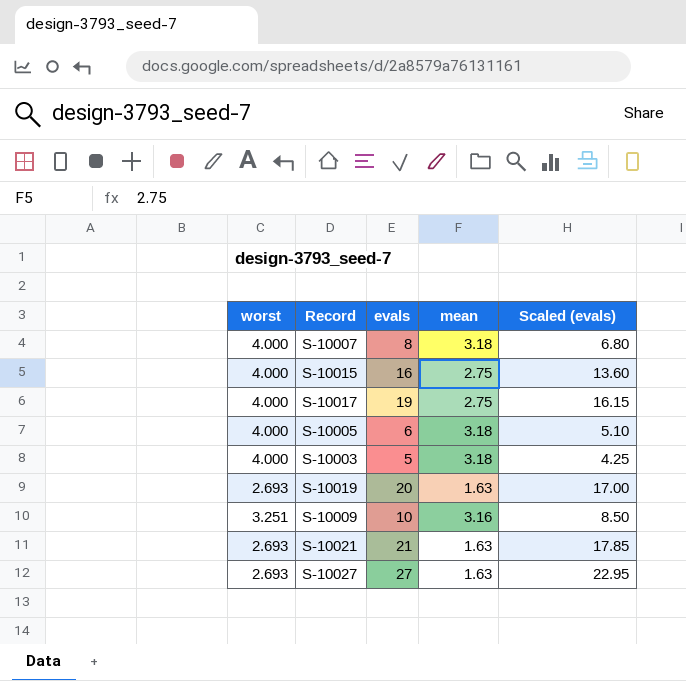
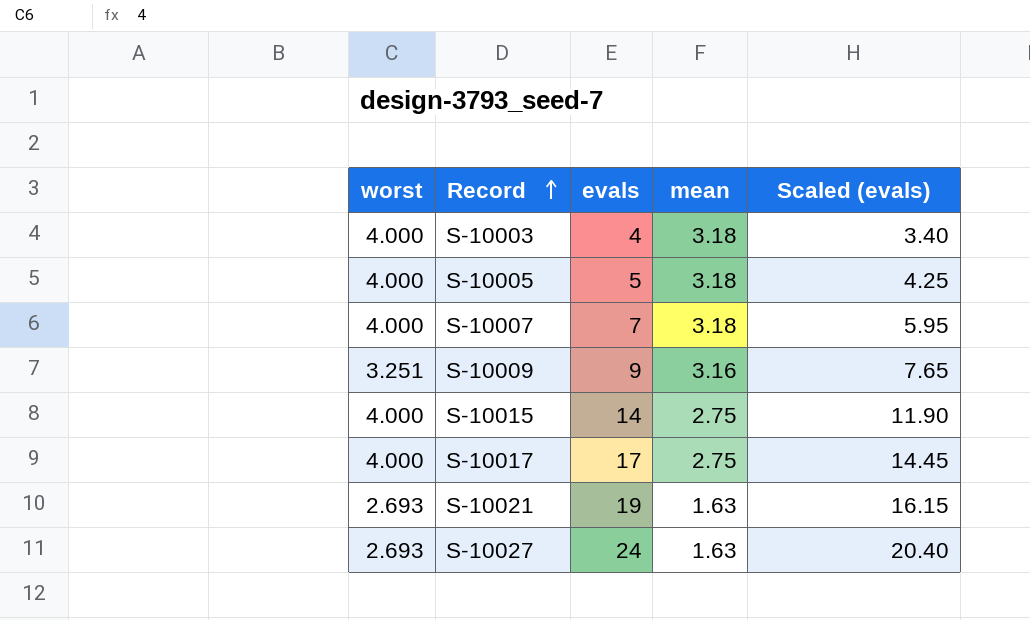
row order: none -> Record ascending
row S-10019: 2.693 | 20 | 1.63 | 17.00 -> none
S-10003 | evals: 5 -> 4
S-10003 | Scaled (evals): 4.25 -> 3.40
S-10005 | evals: 6 -> 5
S-10005 | Scaled (evals): 5.10 -> 4.25
S-10007 | evals: 8 -> 7
S-10007 | Scaled (evals): 6.80 -> 5.95
S-10009 | evals: 10 -> 9
S-10009 | Scaled (evals): 8.50 -> 7.65
S-10015 | evals: 16 -> 14
S-10015 | Scaled (evals): 13.60 -> 11.90
S-10017 | evals: 19 -> 17
S-10017 | Scaled (evals): 16.15 -> 14.45
S-10021 | evals: 21 -> 19
S-10021 | Scaled (evals): 17.85 -> 16.15
S-10027 | evals: 27 -> 24
S-10027 | Scaled (evals): 22.95 -> 20.40

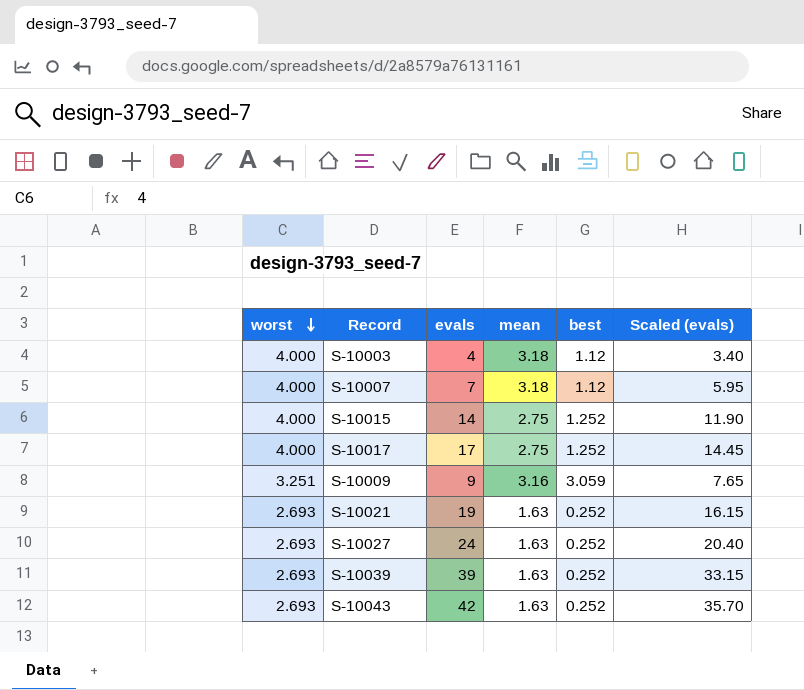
row order: Record ascending -> worst descending
column best | position: none -> 5
row S-10005: 4.000 | 5 | 3.18 | 4.25 -> none
row S-10039: none -> 2.693 | 39 | 1.63 | 0.252 | 33.15
row S-10043: none -> 2.693 | 42 | 1.63 | 0.252 | 35.70

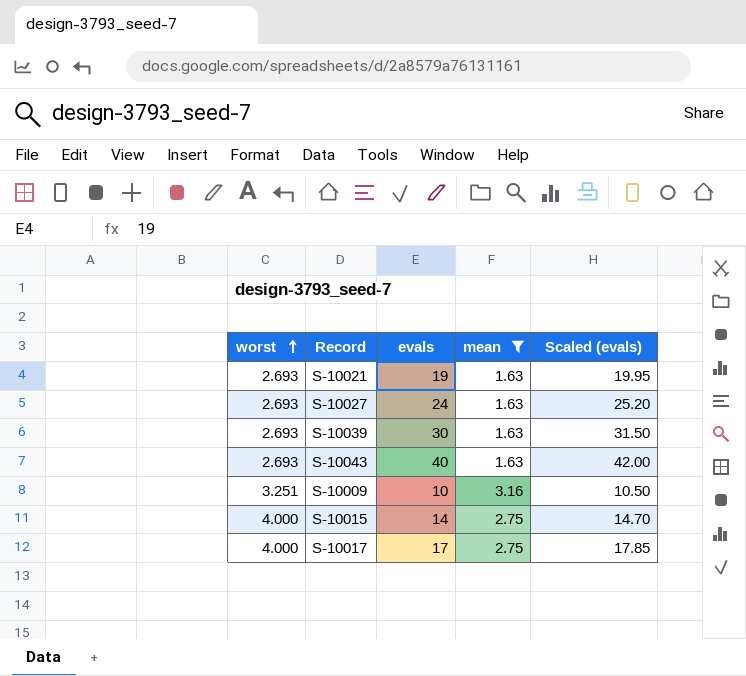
filter: none -> mean != 3.18
row order: worst descending -> worst ascending
column best | position: 5 -> none
column Scaled (evals) | formula: [evals] * 0.85 -> [evals] * 1.05
S-10039 | evals: 39 -> 30
S-10043 | evals: 42 -> 40
S-10009 | evals: 9 -> 10

